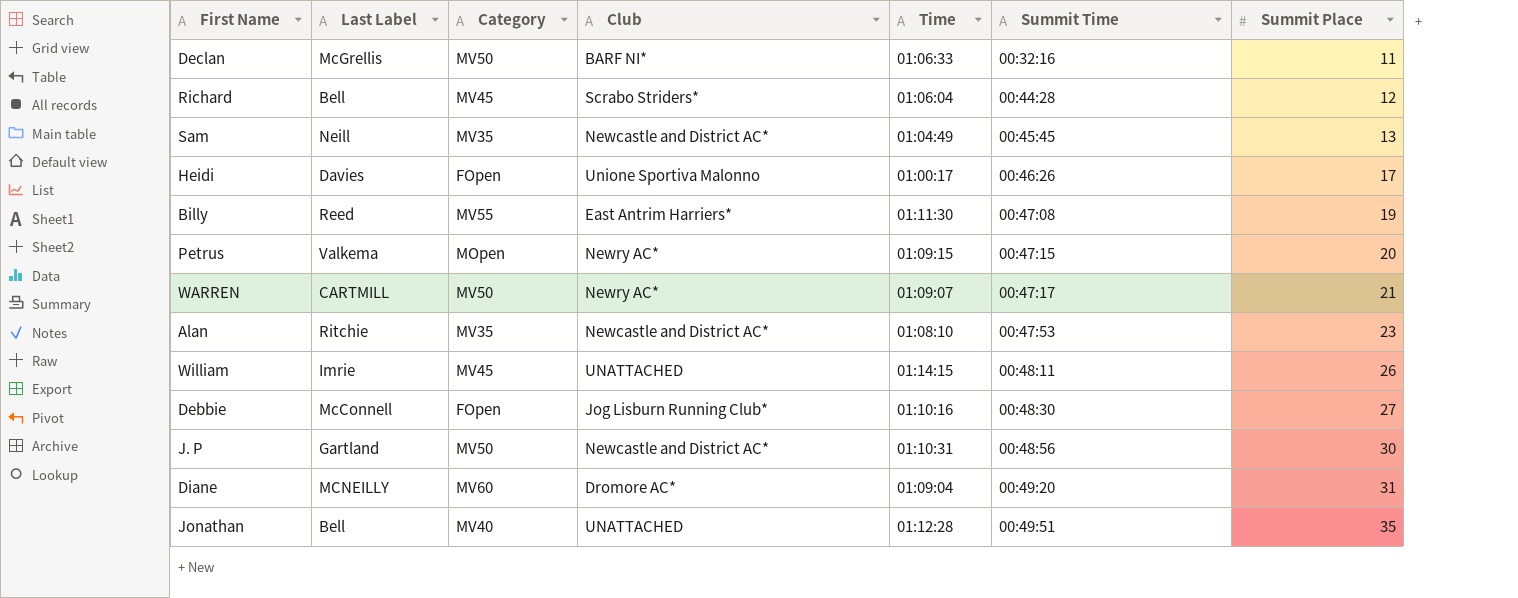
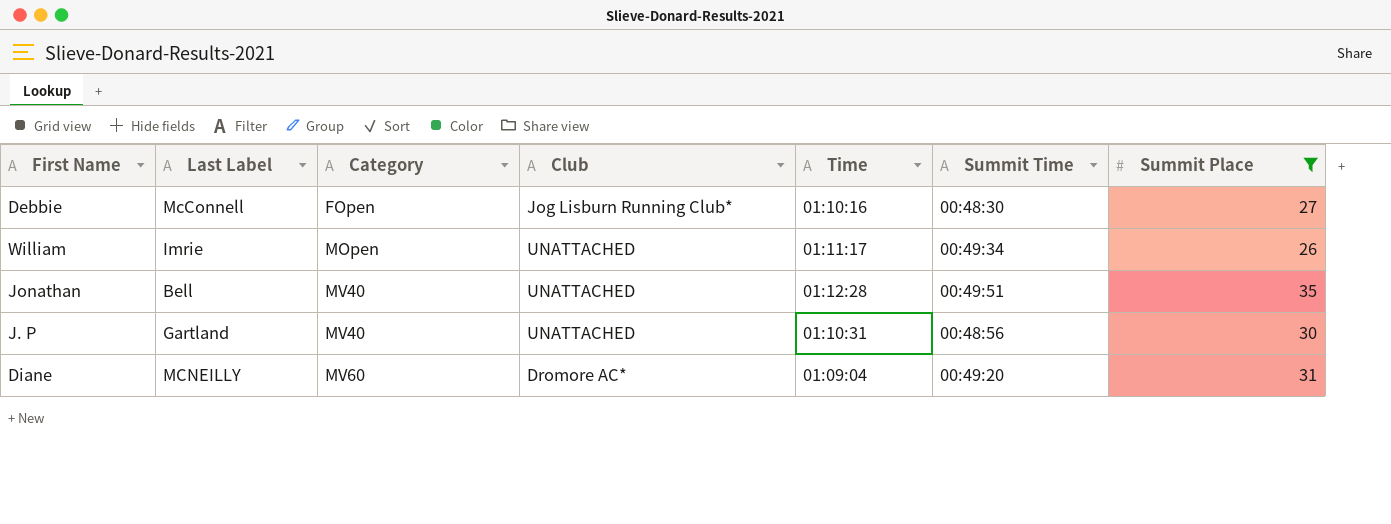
filter: none -> Summit Place >= 26
row order: Summit Time ascending -> Category ascending
William | Category: MV45 -> MOpen
William | Time: 01:14:15 -> 01:11:17
William | Summit Time: 00:48:11 -> 00:49:34
J. P | Category: MV50 -> MV40
J. P | Club: Newcastle and District AC* -> UNATTACHED

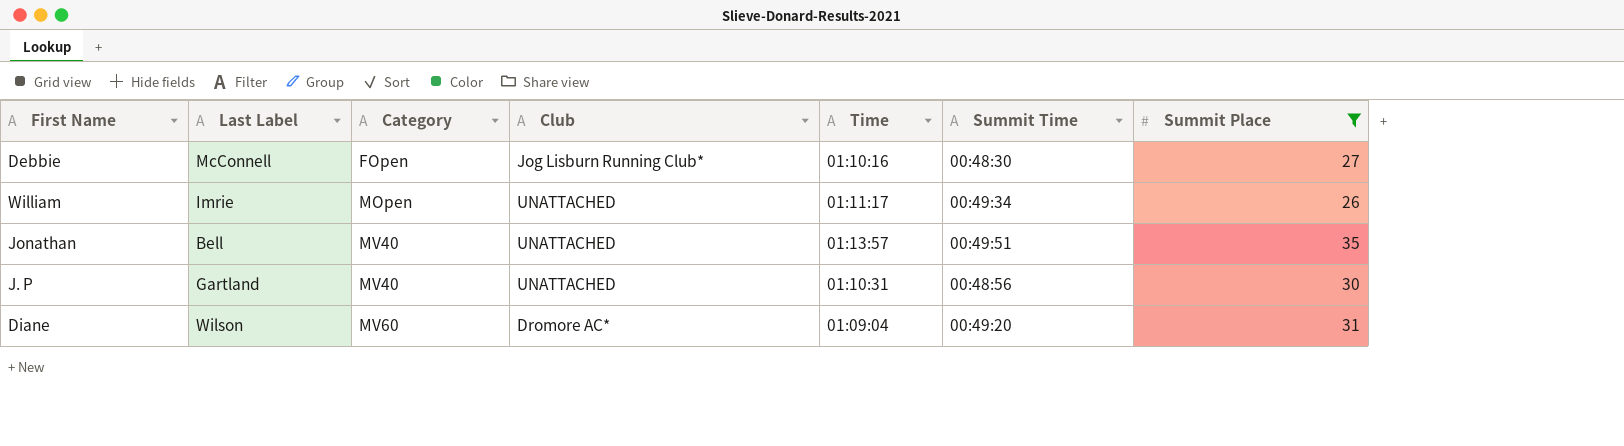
Jonathan | Time: 01:12:28 -> 01:13:57
Diane | Last Label: MCNEILLY -> Wilson

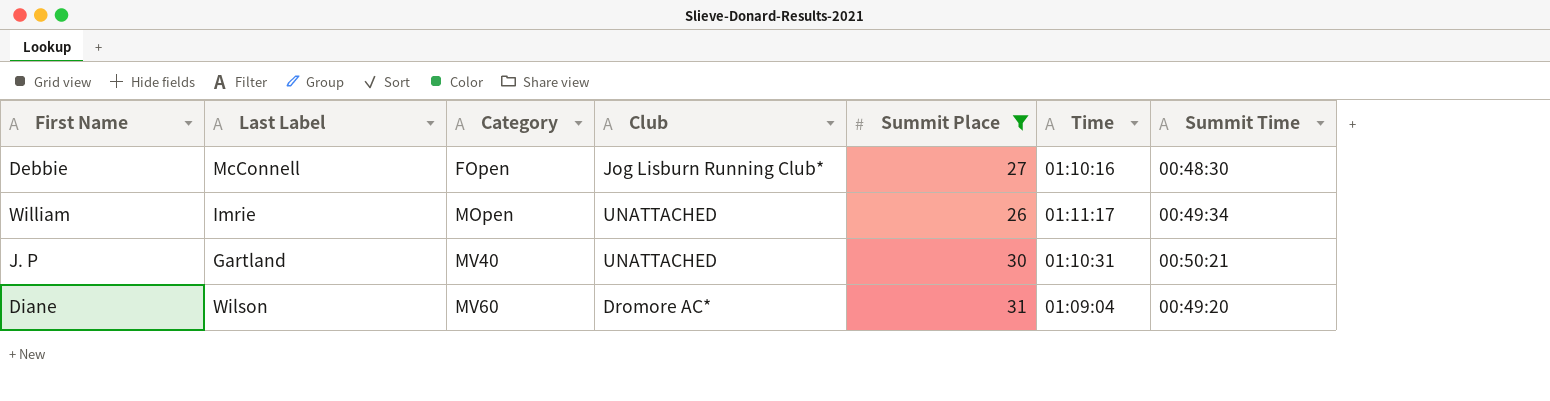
column Summit Place | position: 7 -> 5
row Jonathan: Bell | MV40 | UNATTACHED | 01:13:57 | 00:49:51 | 35 -> none
J. P | Summit Time: 00:48:56 -> 00:50:21

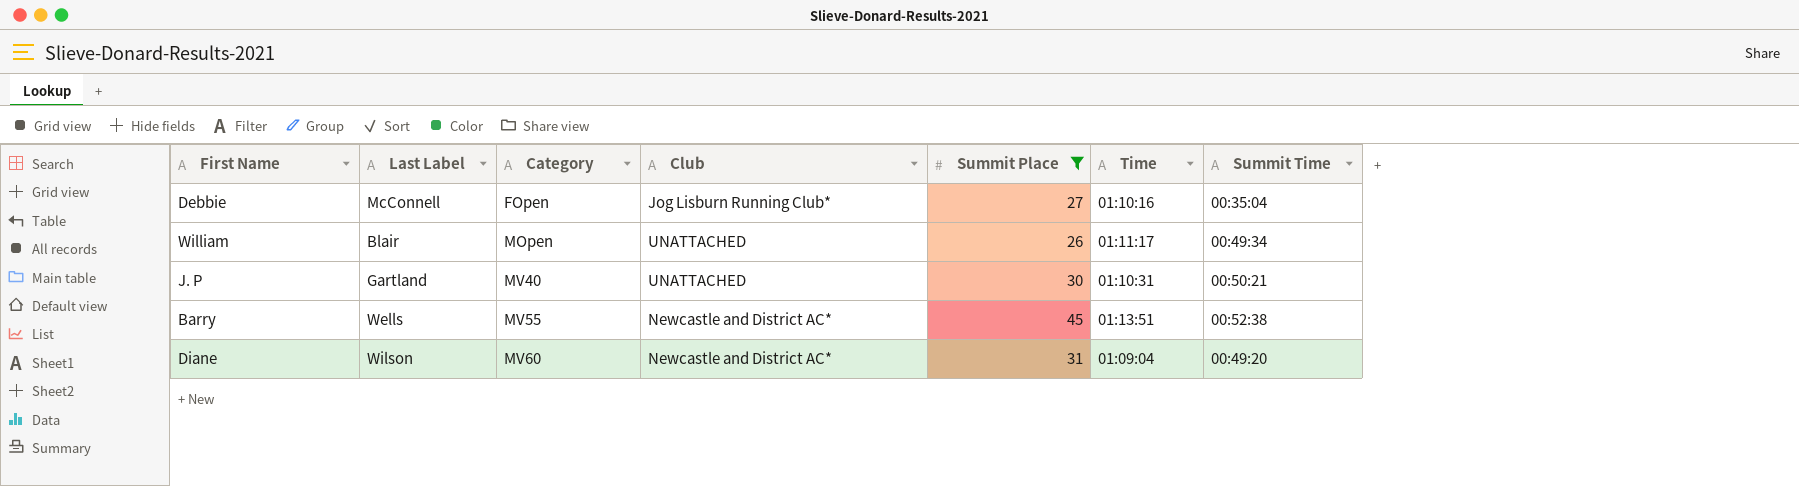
Debbie | Summit Time: 00:48:30 -> 00:35:04
William | Last Label: Imrie -> Blair
row Barry: none -> Wells | MV55 | Newcastle and District AC* | 45 | 01:13:51 | 00:52:38
Diane | Club: Dromore AC* -> Newcastle and District AC*

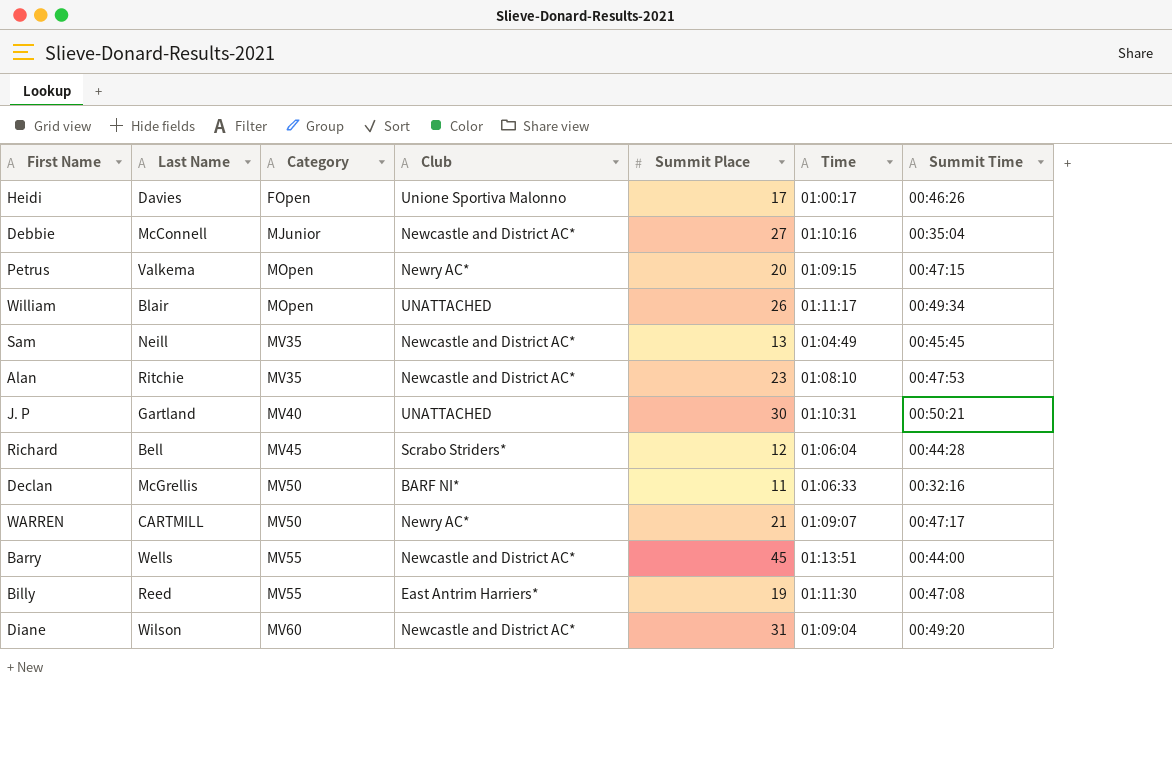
filter: Summit Place >= 26 -> none
column name: Last Label -> Last Name
Debbie | Category: FOpen -> MJunior
Debbie | Club: Jog Lisburn Running Club* -> Newcastle and District AC*
Barry | Summit Time: 00:52:38 -> 00:44:00

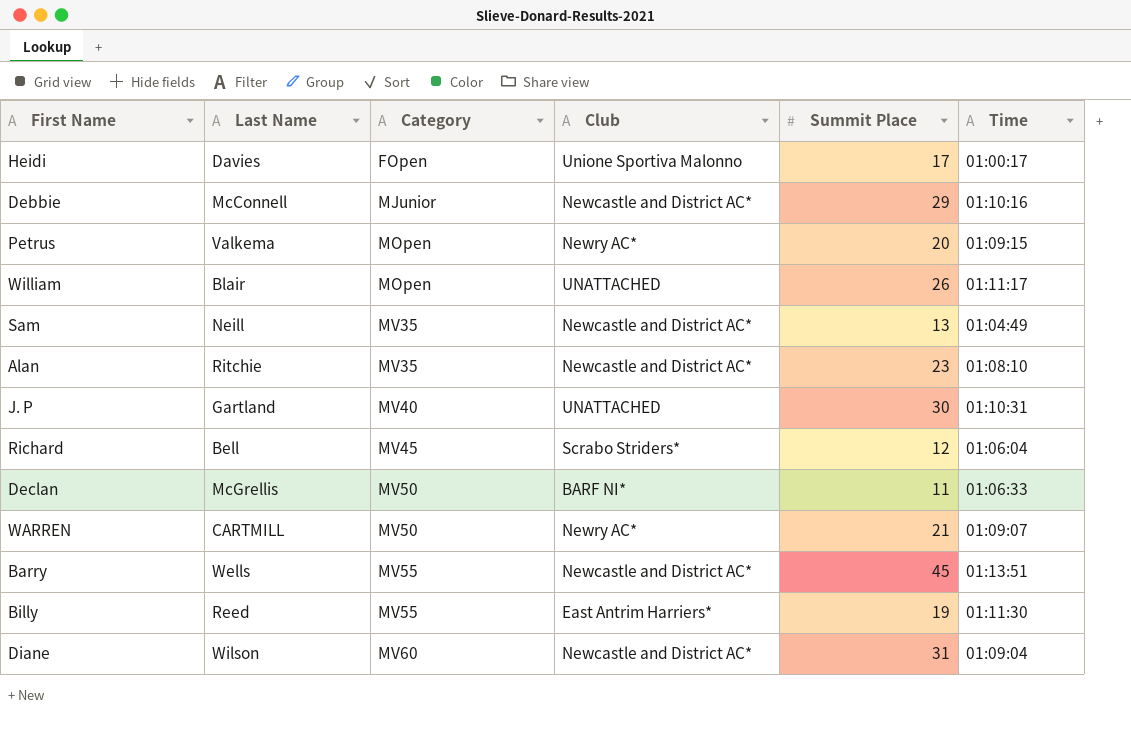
column Summit Time | position: 7 -> none
Debbie | Summit Place: 27 -> 29

